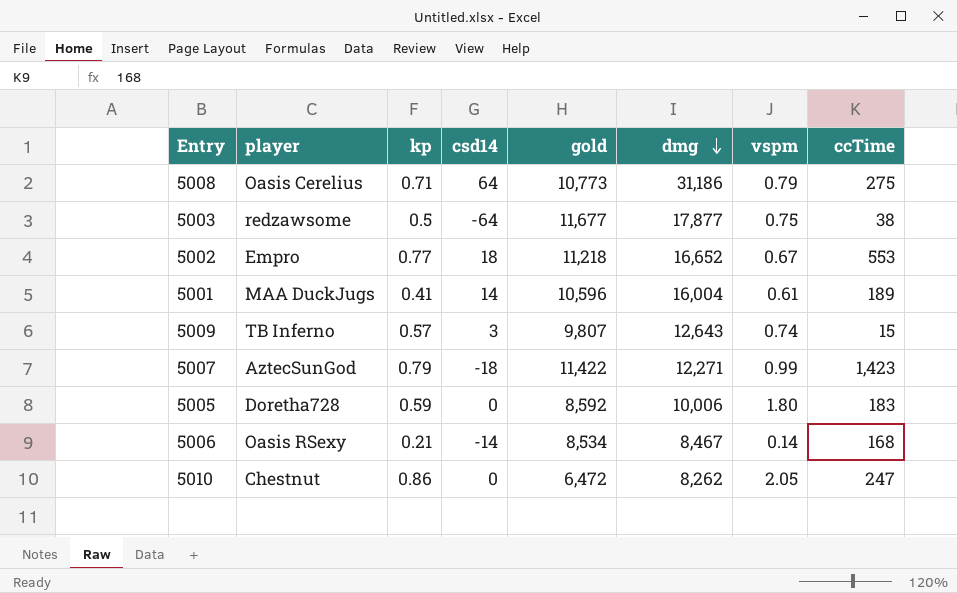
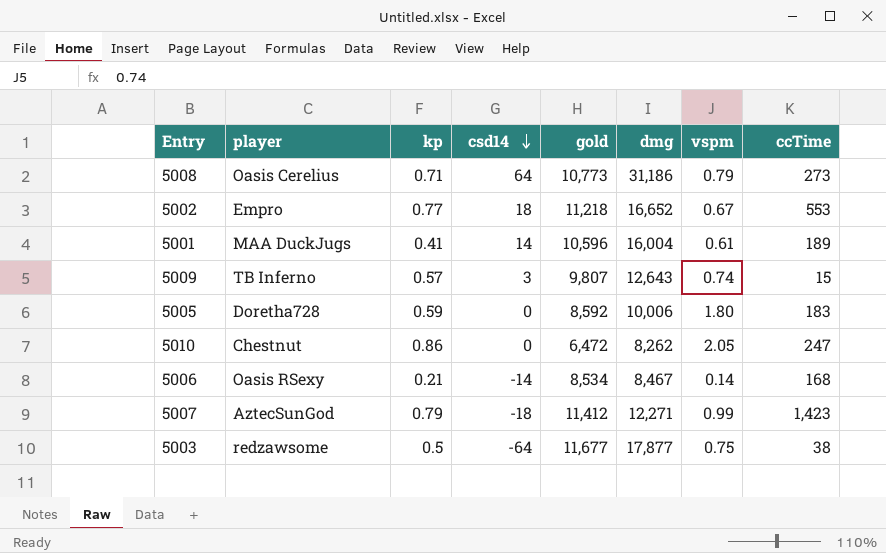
row order: dmg descending -> csd14 descending
5008 | ccTime: 275 -> 273
5007 | gold: 11,422 -> 11,412

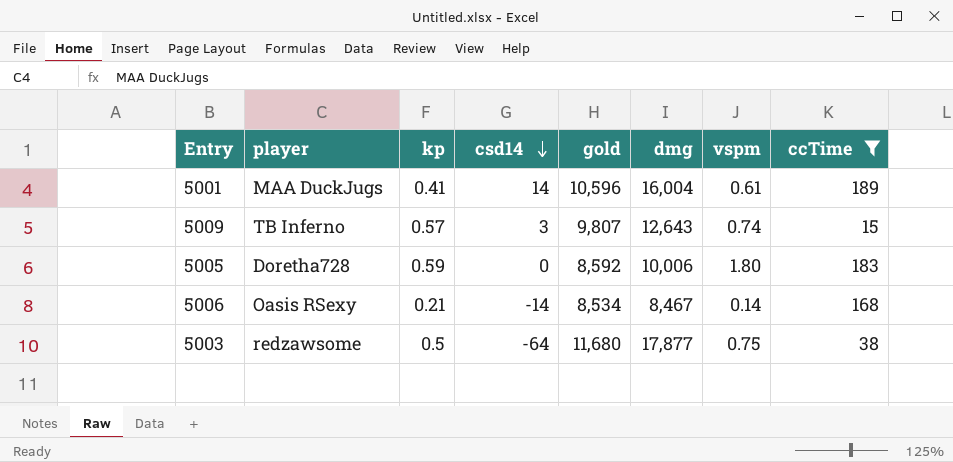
filter: none -> ccTime <= 189
5003 | gold: 11,677 -> 11,680

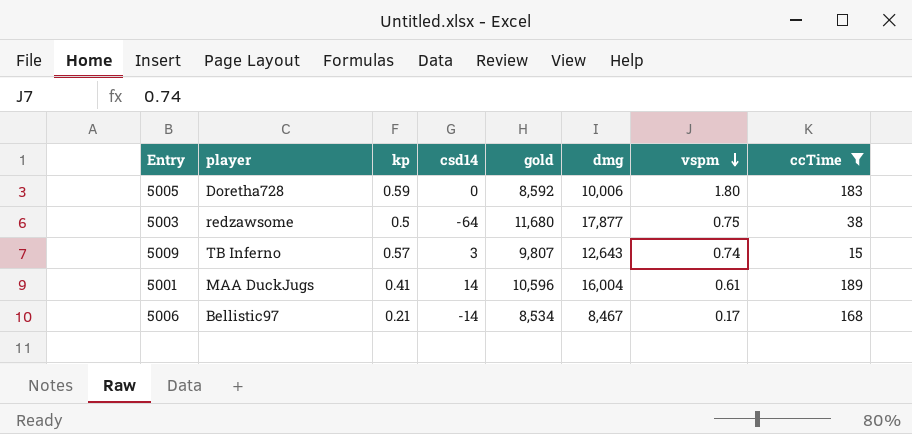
row order: csd14 descending -> vspm descending
5006 | player: Oasis RSexy -> Bellistic97
5006 | vspm: 0.14 -> 0.17

